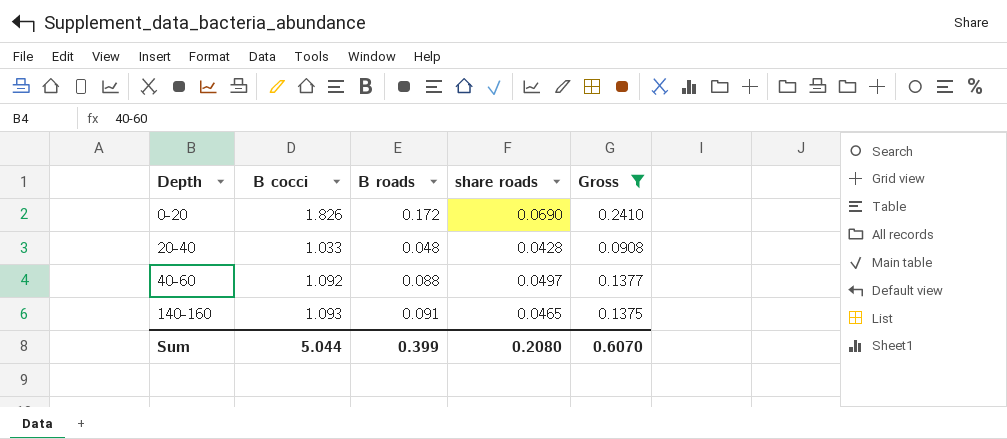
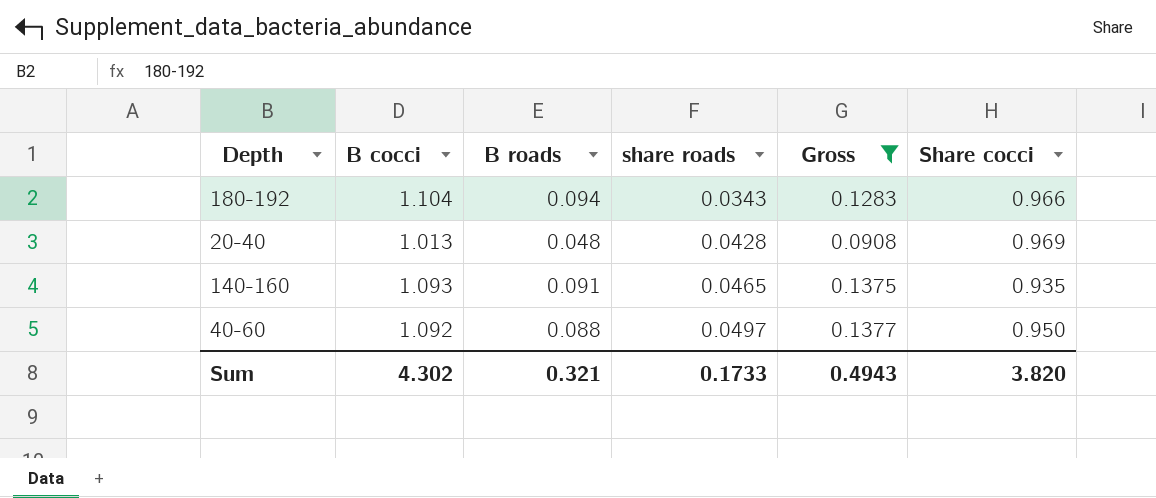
row order: Depth ascending -> share roads ascending
column Share cocci | position: none -> 6
row 0-20: 1.826 | 0.172 | 0.0690 | 0.2410 -> none
row 180-192: none -> 1.104 | 0.094 | 0.0343 | 0.1283 | 0.966
20-40 | B cocci: 1.033 -> 1.013
Sum | B cocci: 5.044 -> 4.302
Sum | B roads: 0.399 -> 0.321
Sum | share roads: 0.2080 -> 0.1733
Sum | Gross: 0.6070 -> 0.4943

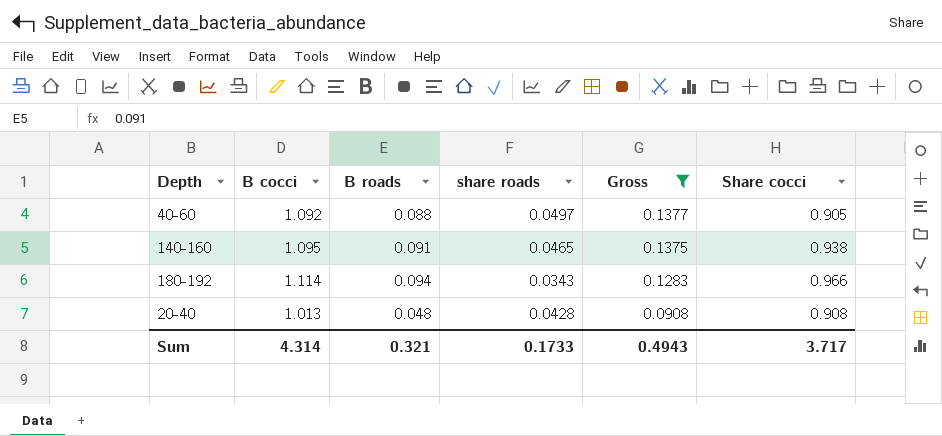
row order: share roads ascending -> Gross descending
40-60 | Share cocci: 0.950 -> 0.905
140-160 | B cocci: 1.093 -> 1.095
140-160 | Share cocci: 0.935 -> 0.938
180-192 | B cocci: 1.104 -> 1.114
20-40 | Share cocci: 0.969 -> 0.908
Sum | B cocci: 4.302 -> 4.314
Sum | Share cocci: 3.820 -> 3.717

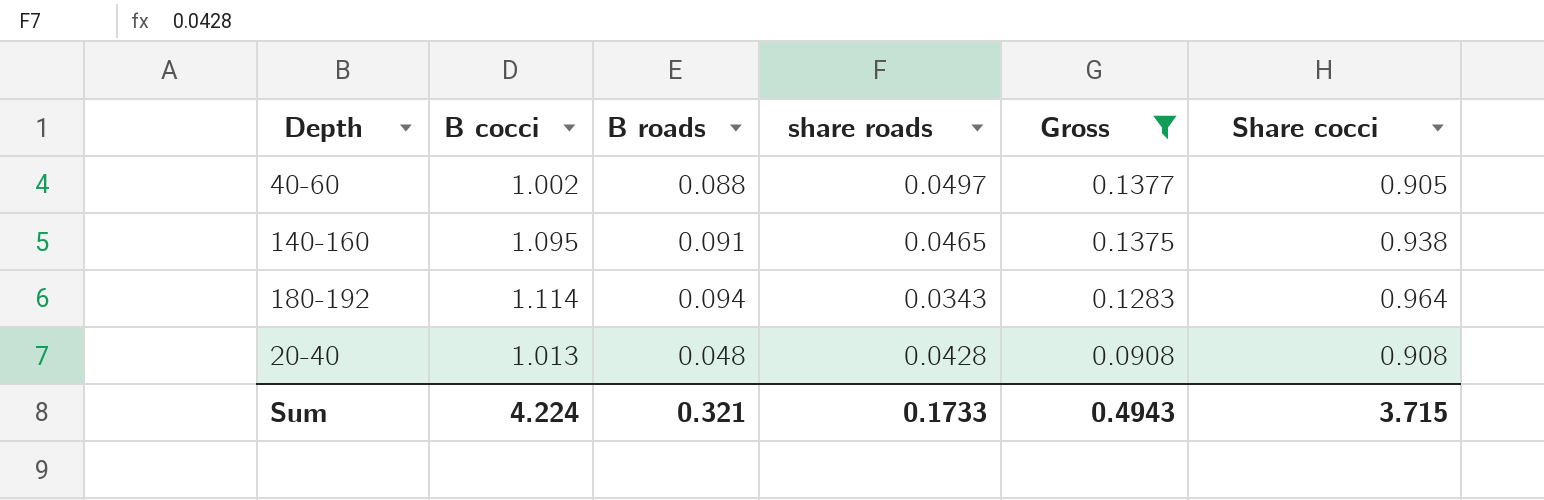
40-60 | B cocci: 1.092 -> 1.002
180-192 | Share cocci: 0.966 -> 0.964
Sum | B cocci: 4.314 -> 4.224
Sum | Share cocci: 3.717 -> 3.715

